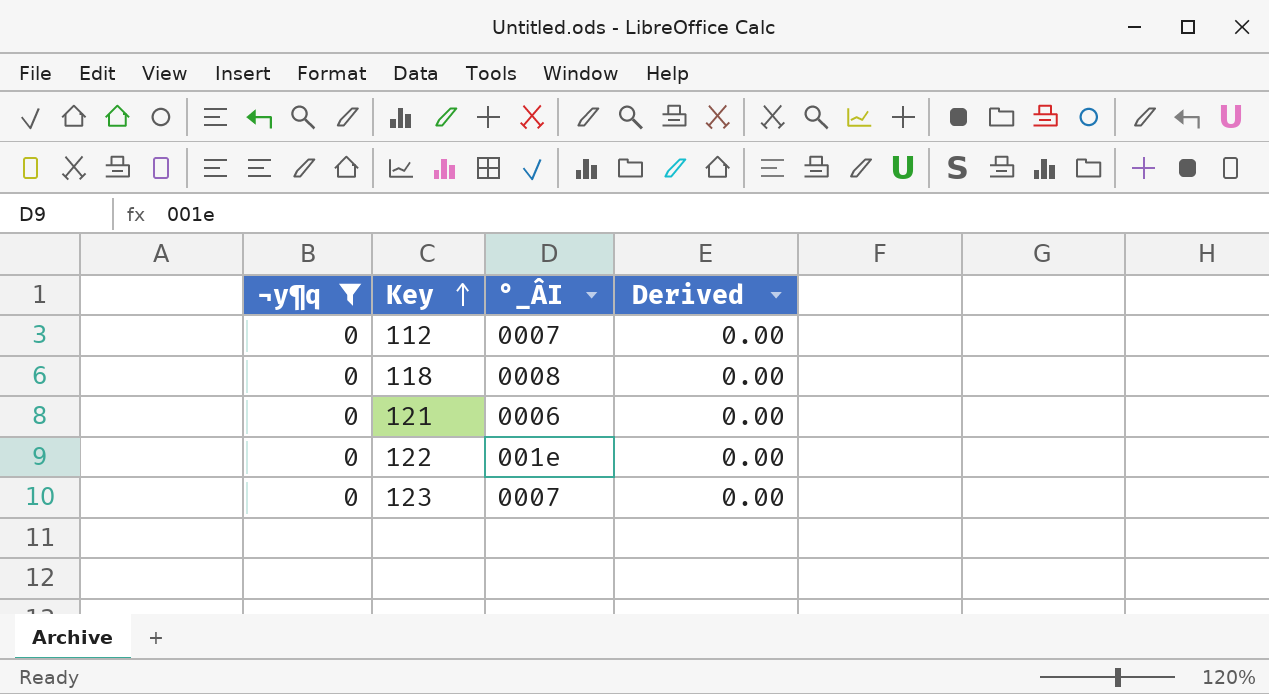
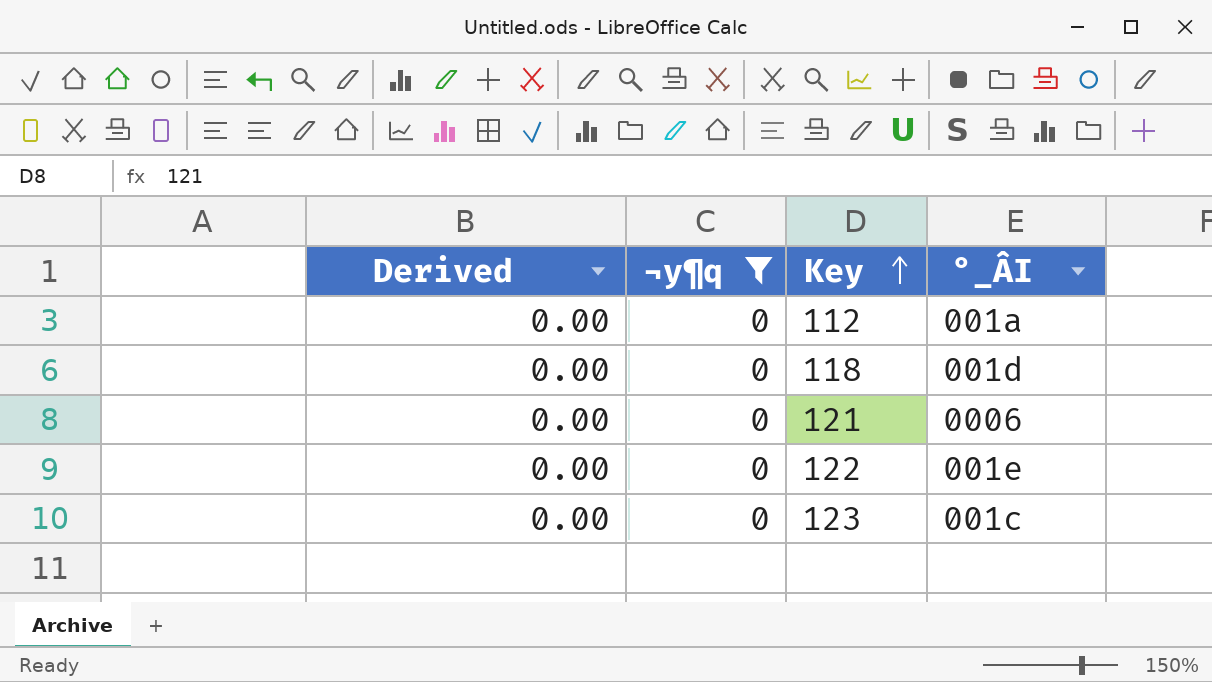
column Derived | position: 4 -> 1
112 | °_ÂI: 0007 -> 001a
118 | °_ÂI: 0008 -> 001d
123 | °_ÂI: 0007 -> 001c

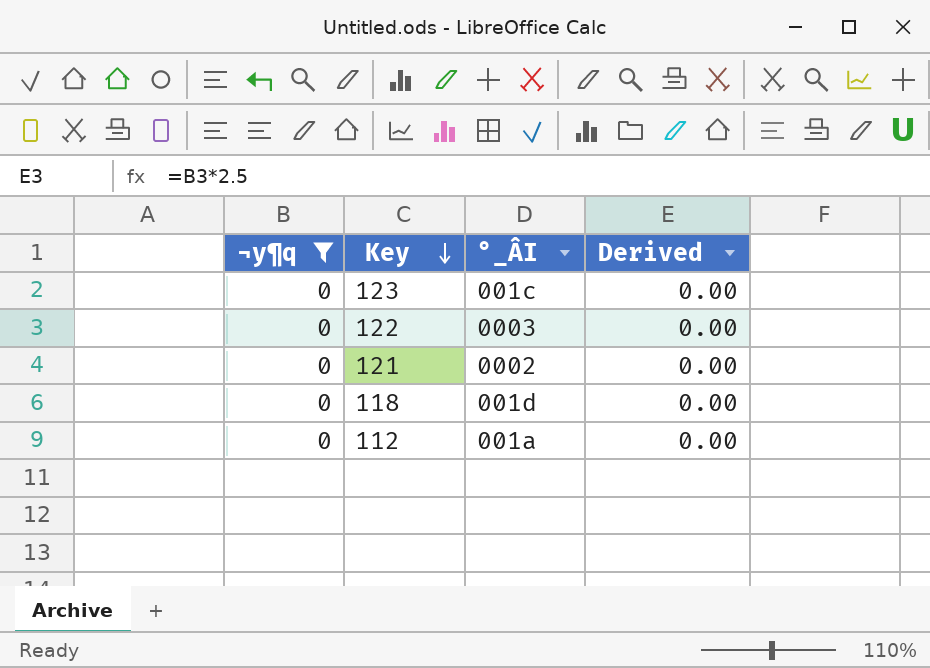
row order: Key ascending -> Key descending
column Derived | position: 1 -> 4
122 | °_ÂI: 001e -> 0003
121 | °_ÂI: 0006 -> 0002

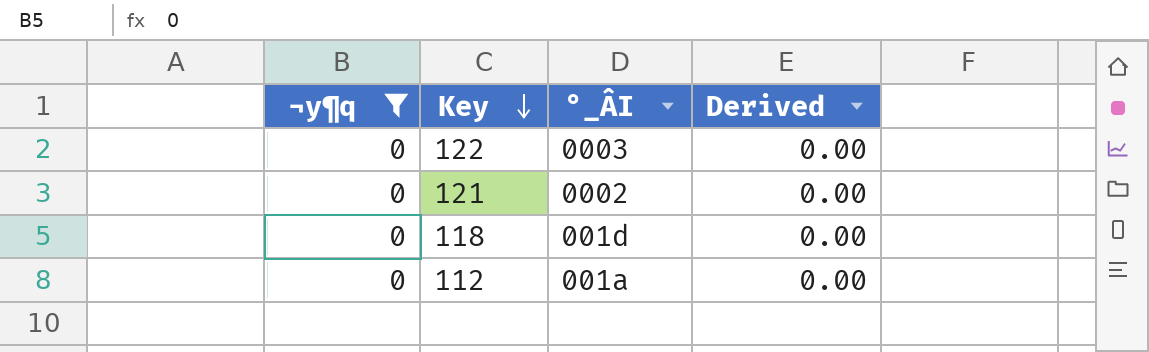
row 123: 0 | 001c | 0.00 -> none

